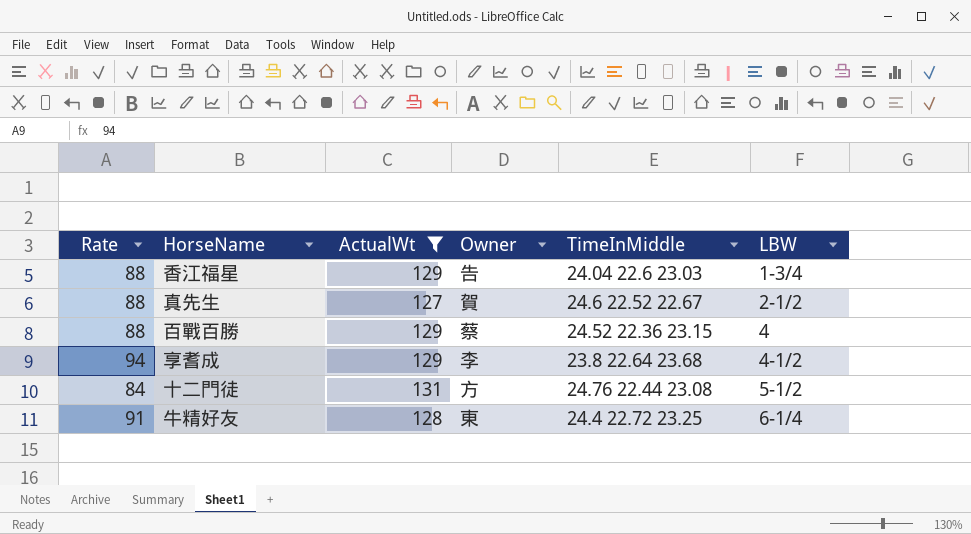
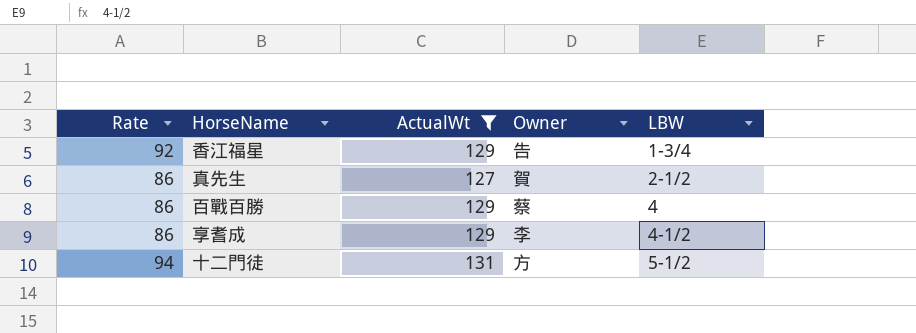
column TimeInMiddle | position: 5 -> none
row 牛精好友: 91 | 128 | 東 | 24.4 22.72 23.25 | 6-1/4 -> none
香江福星 | Rate: 88 -> 92
真先生 | Rate: 88 -> 86
百戰百勝 | Rate: 88 -> 86
享耆成 | Rate: 94 -> 86
十二門徒 | Rate: 84 -> 94

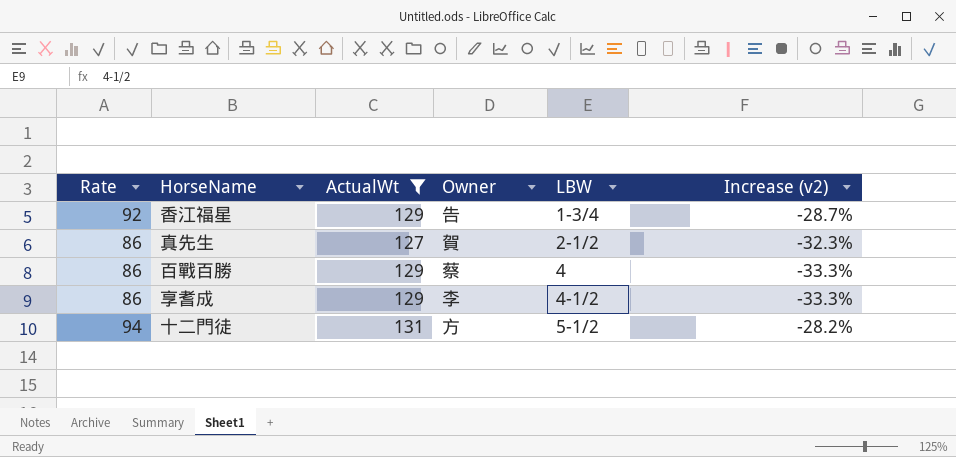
column Increase (v2) | formula: none -> ([Rate] - [ActualWt]) / [ActualWt]

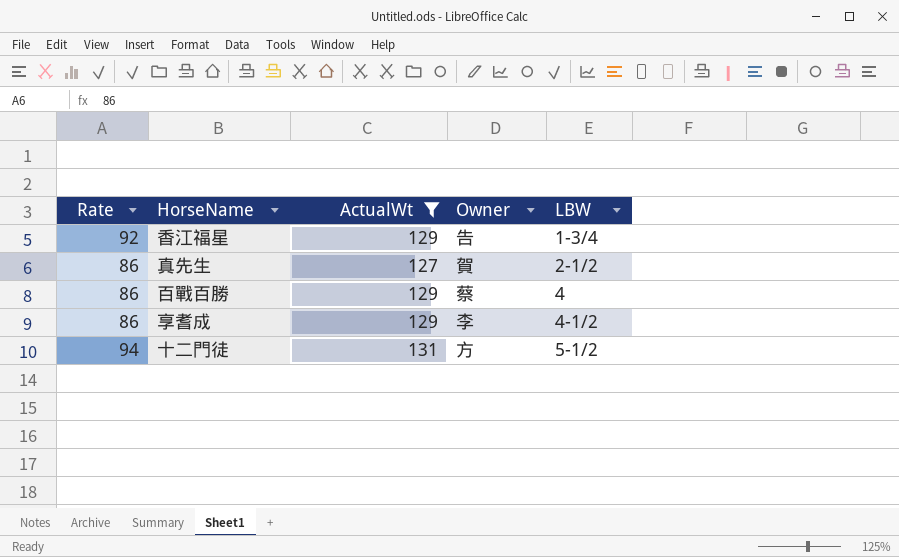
column Increase (v2) | formula: ([Rate] - [ActualWt]) / [ActualWt] -> none

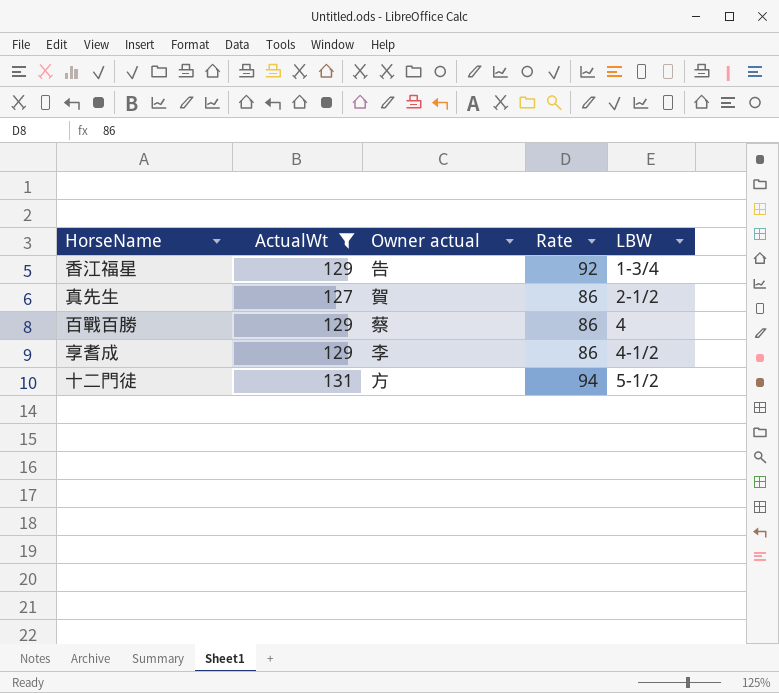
column name: Owner -> Owner actual
column Rate | position: 1 -> 4

